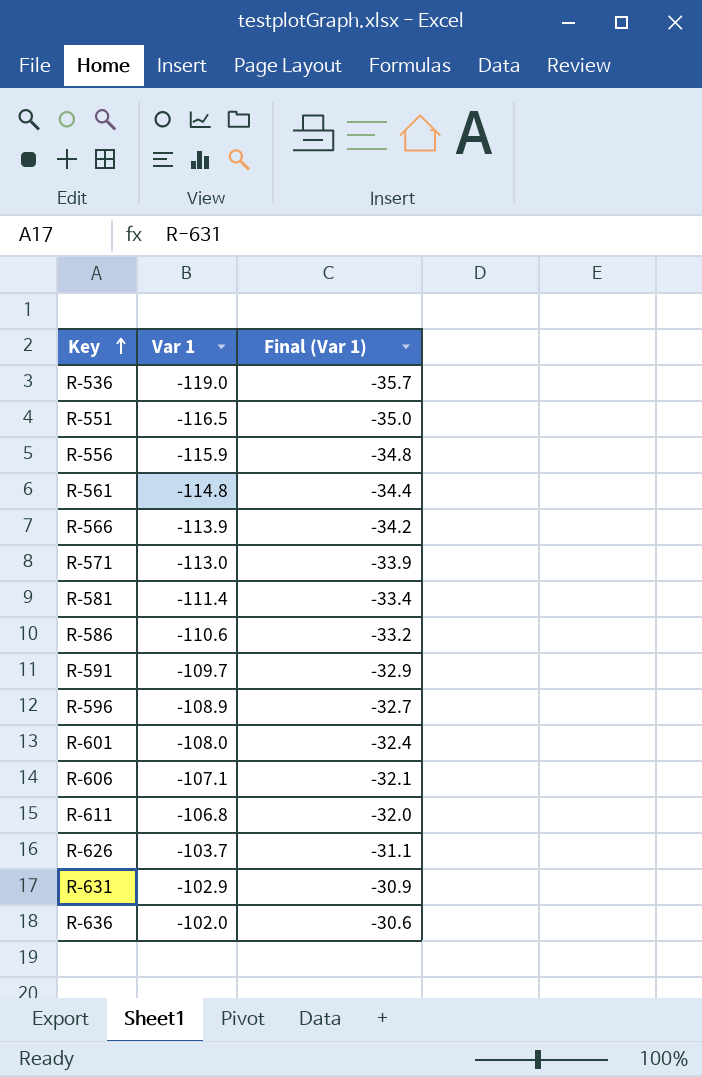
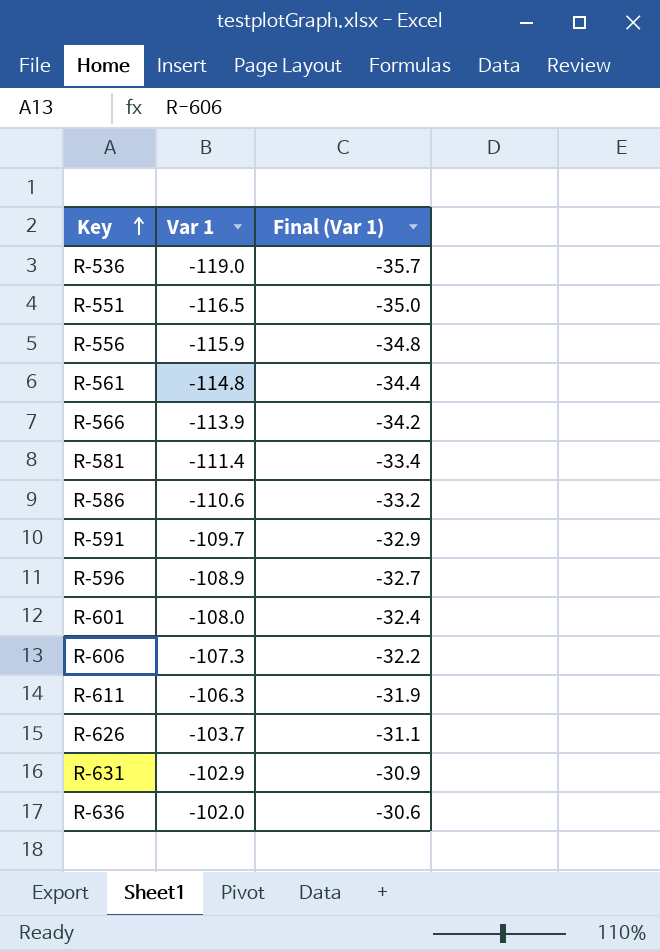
row R-571: -113.0 | -33.9 -> none
R-606 | Var 1: -107.1 -> -107.3
R-606 | Final (Var 1): -32.1 -> -32.2
R-611 | Var 1: -106.8 -> -106.3
R-611 | Final (Var 1): -32.0 -> -31.9

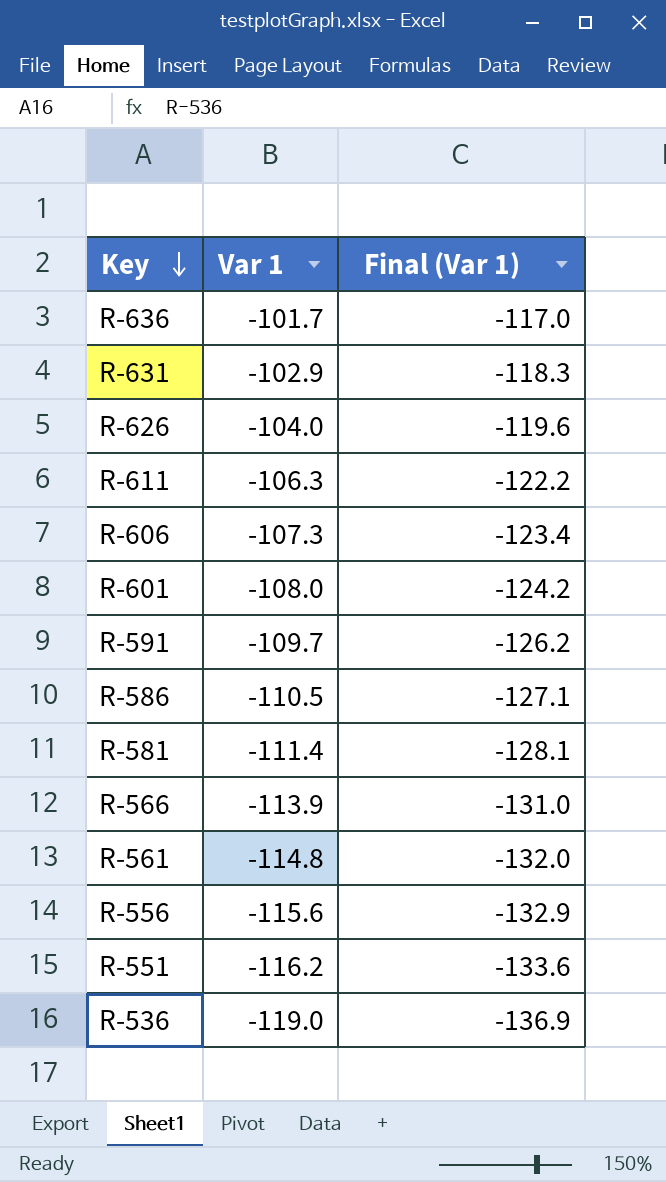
row order: Key ascending -> Key descending
column Final (Var 1) | formula: [Var 1] * 0.3 -> [Var 1] * 1.15
row R-596: -108.9 | -32.7 -> none
R-636 | Var 1: -102.0 -> -101.7
R-626 | Var 1: -103.7 -> -104.0
R-586 | Var 1: -110.6 -> -110.5
R-556 | Var 1: -115.9 -> -115.6
R-551 | Var 1: -116.5 -> -116.2

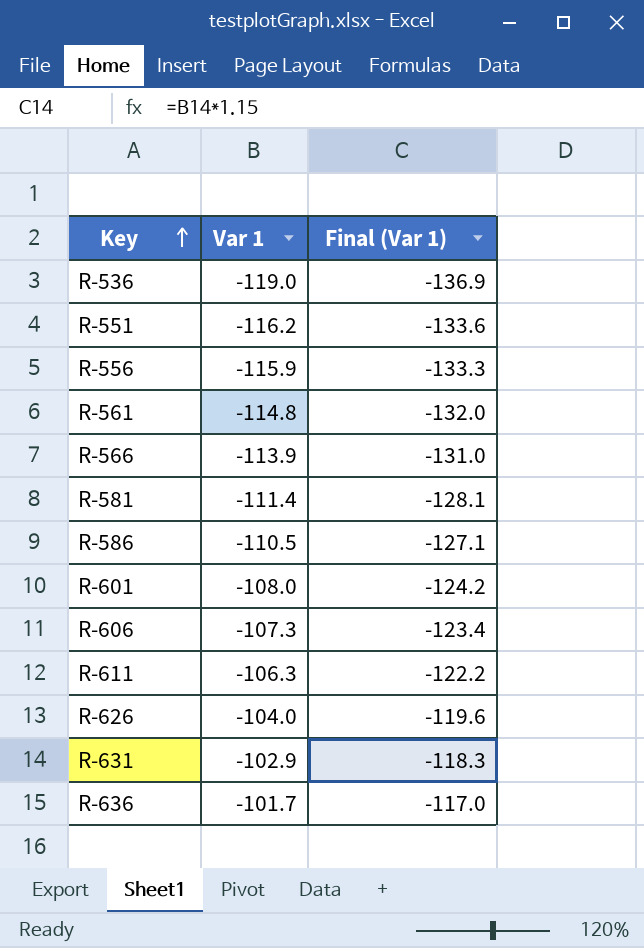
row order: Key descending -> Key ascending
row R-591: -109.7 | -126.2 -> none
R-556 | Var 1: -115.6 -> -115.9
R-556 | Final (Var 1): -132.9 -> -133.3

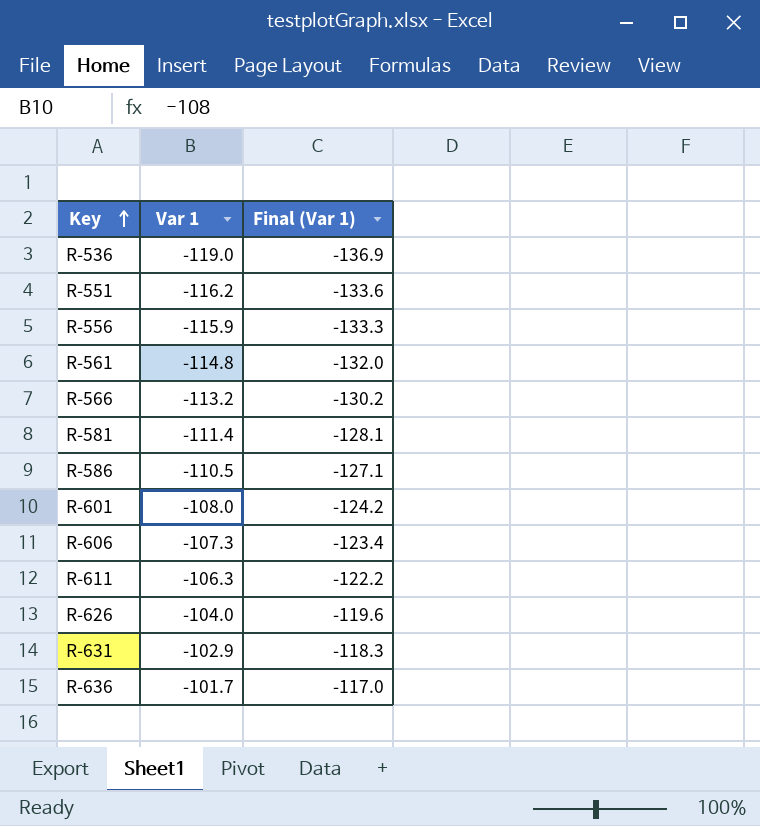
R-566 | Var 1: -113.9 -> -113.2
R-566 | Final (Var 1): -131.0 -> -130.2

